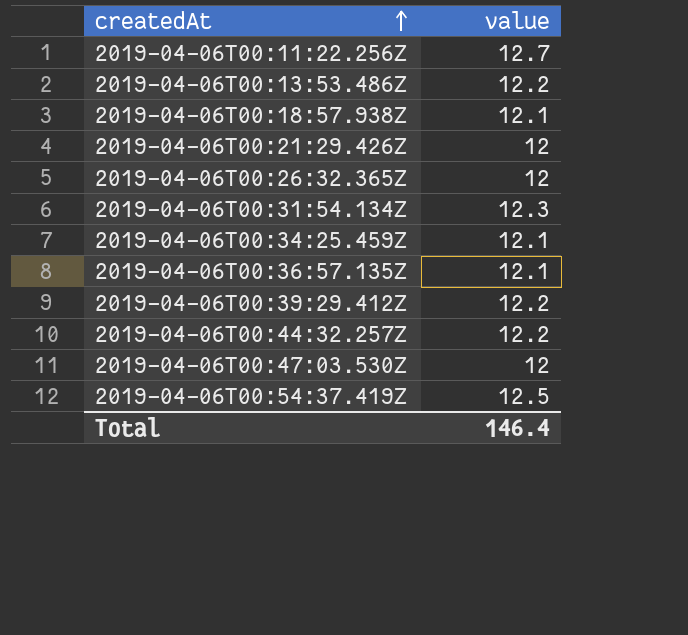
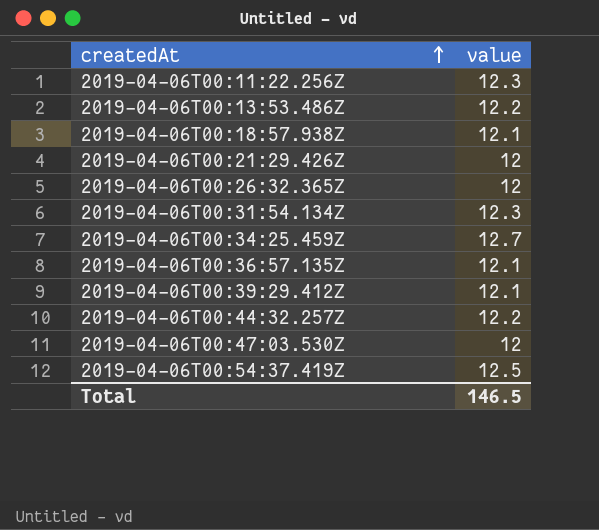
2019-04-06T00:11:22.256Z | value: 12.7 -> 12.3
2019-04-06T00:34:25.459Z | value: 12.1 -> 12.7
2019-04-06T00:39:29.412Z | value: 12.2 -> 12.1
Total | value: 146.4 -> 146.5

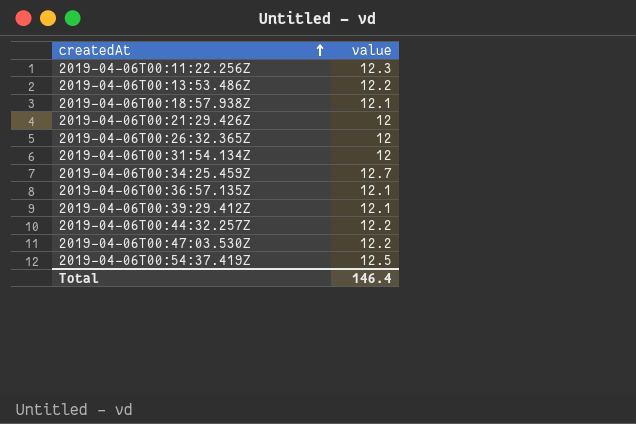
2019-04-06T00:31:54.134Z | value: 12.3 -> 12
2019-04-06T00:47:03.530Z | value: 12 -> 12.2
Total | value: 146.5 -> 146.4

